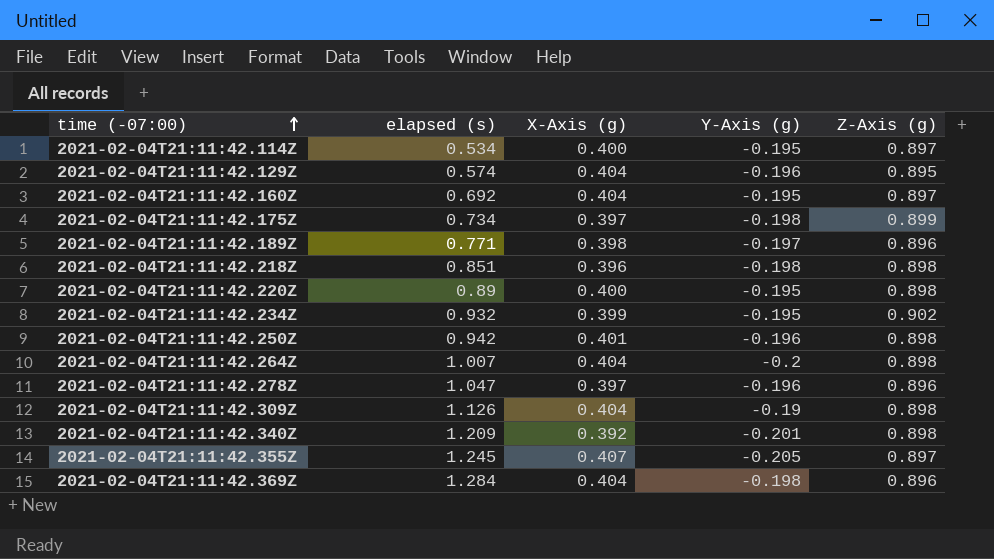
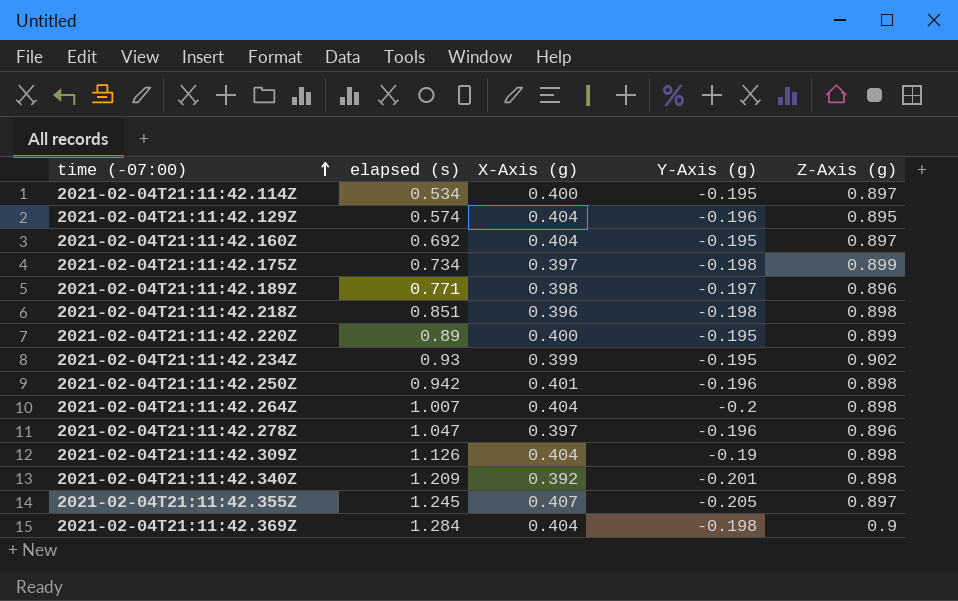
2021-02-04T21:11:42.220Z | Z-Axis (g): 0.898 -> 0.899
2021-02-04T21:11:42.234Z | elapsed (s): 0.932 -> 0.93
2021-02-04T21:11:42.369Z | Z-Axis (g): 0.896 -> 0.9

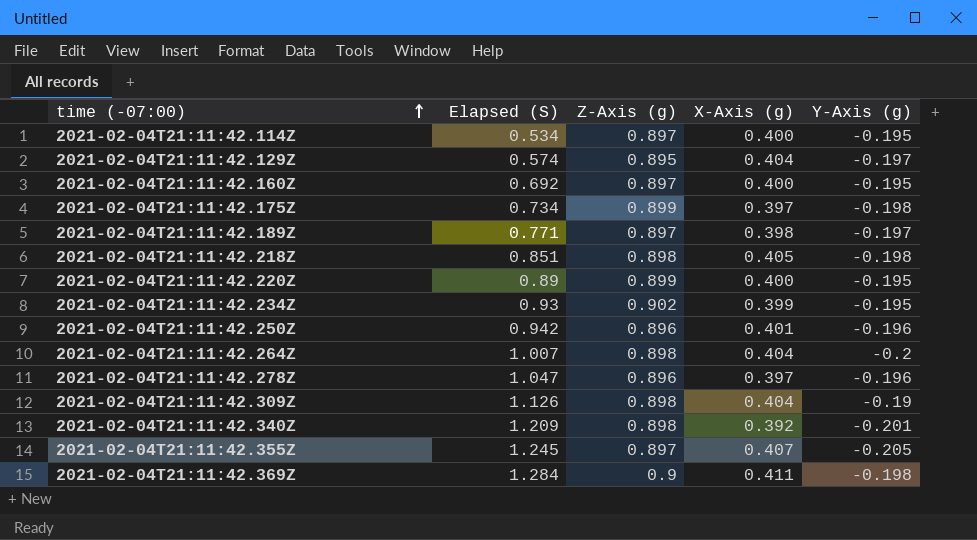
column name: elapsed (s) -> Elapsed (S)
column Z-Axis (g) | position: 5 -> 3
2021-02-04T21:11:42.129Z | Y-Axis (g): -0.196 -> -0.197
2021-02-04T21:11:42.160Z | X-Axis (g): 0.404 -> 0.400
2021-02-04T21:11:42.189Z | Z-Axis (g): 0.896 -> 0.897
2021-02-04T21:11:42.218Z | X-Axis (g): 0.396 -> 0.405
2021-02-04T21:11:42.250Z | Z-Axis (g): 0.898 -> 0.896
2021-02-04T21:11:42.369Z | X-Axis (g): 0.404 -> 0.411

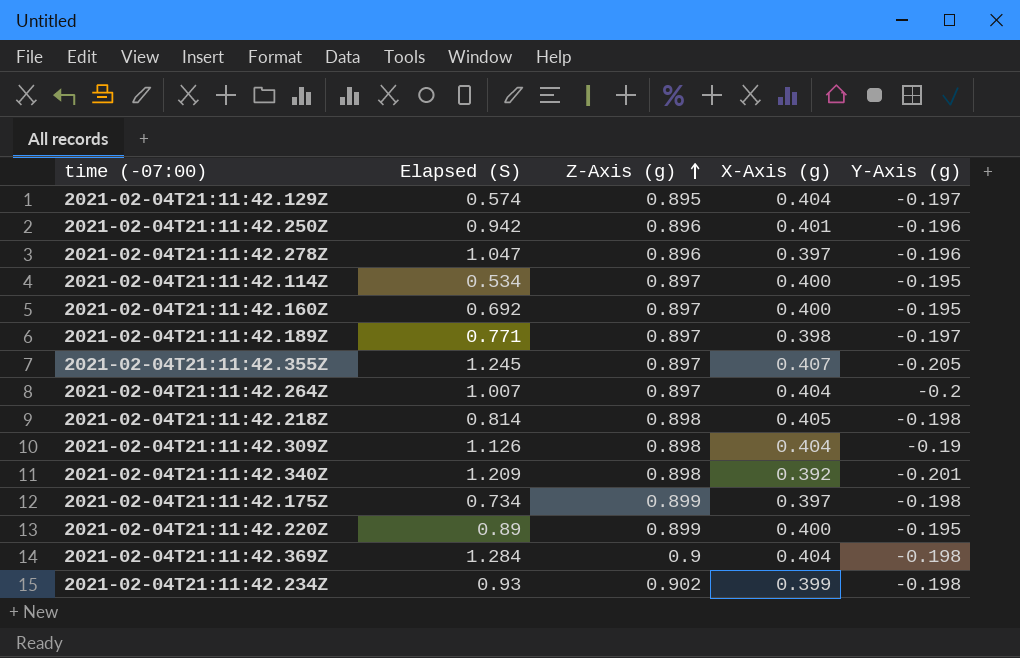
row order: time (-07:00) ascending -> Z-Axis (g) ascending
2021-02-04T21:11:42.264Z | Z-Axis (g): 0.898 -> 0.897
2021-02-04T21:11:42.218Z | Elapsed (S): 0.851 -> 0.814
2021-02-04T21:11:42.369Z | X-Axis (g): 0.411 -> 0.404
2021-02-04T21:11:42.234Z | Y-Axis (g): -0.195 -> -0.198

